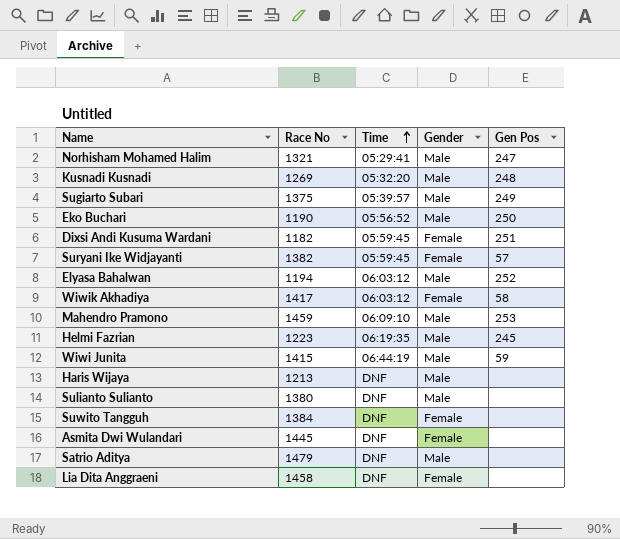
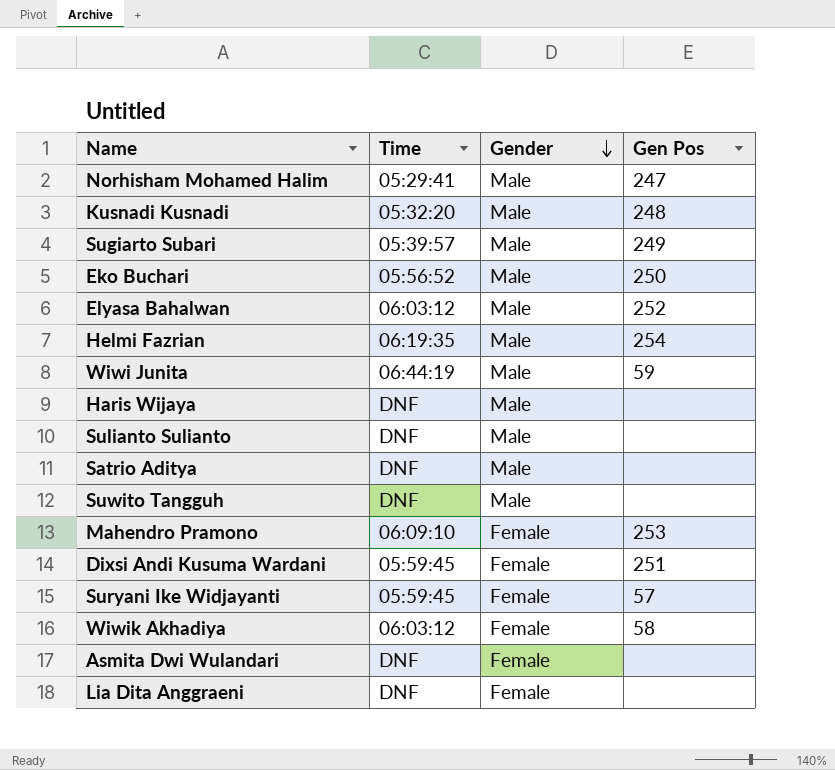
row order: Time ascending -> Gender descending
column Race No | position: 2 -> none
Helmi Fazrian | Gen Pos: 245 -> 254
Suwito Tangguh | Gender: Female -> Male
Mahendro Pramono | Gender: Male -> Female

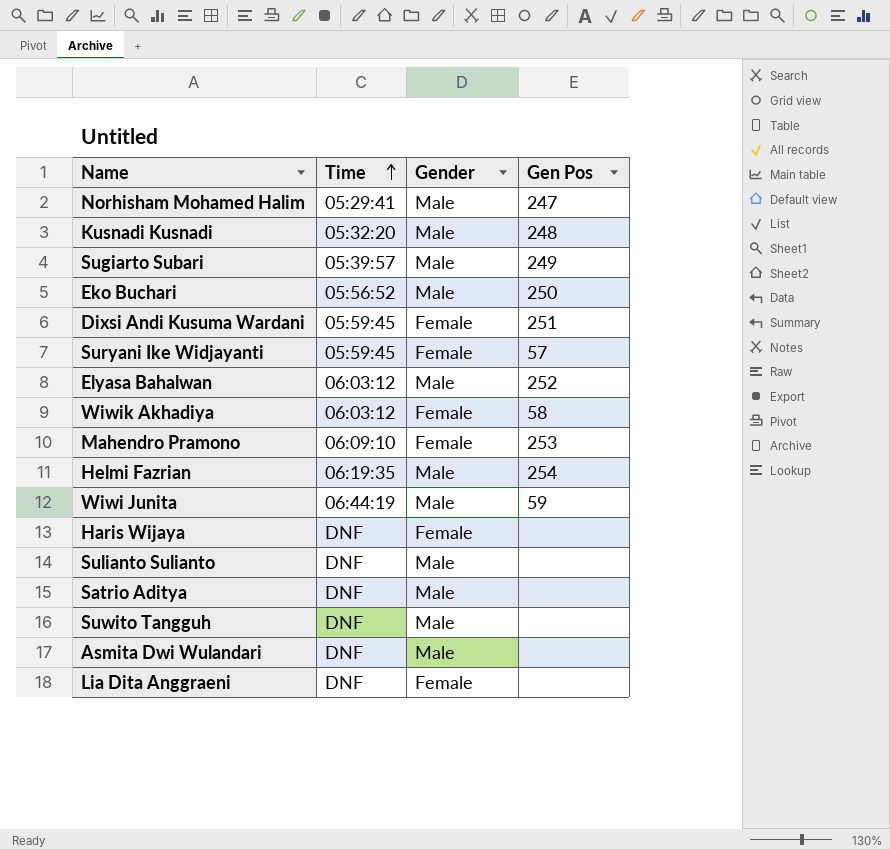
row order: Gender descending -> Time ascending
Haris Wijaya | Gender: Male -> Female
Asmita Dwi Wulandari | Gender: Female -> Male

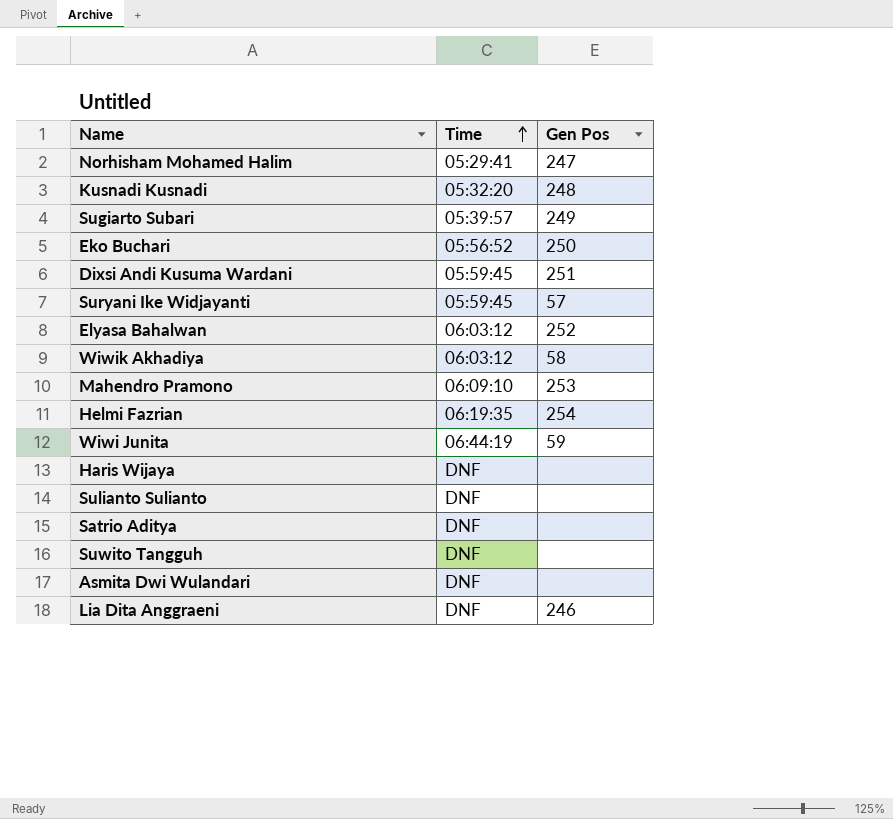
column Gender | position: 3 -> none
Lia Dita Anggraeni | Gen Pos: none -> 246

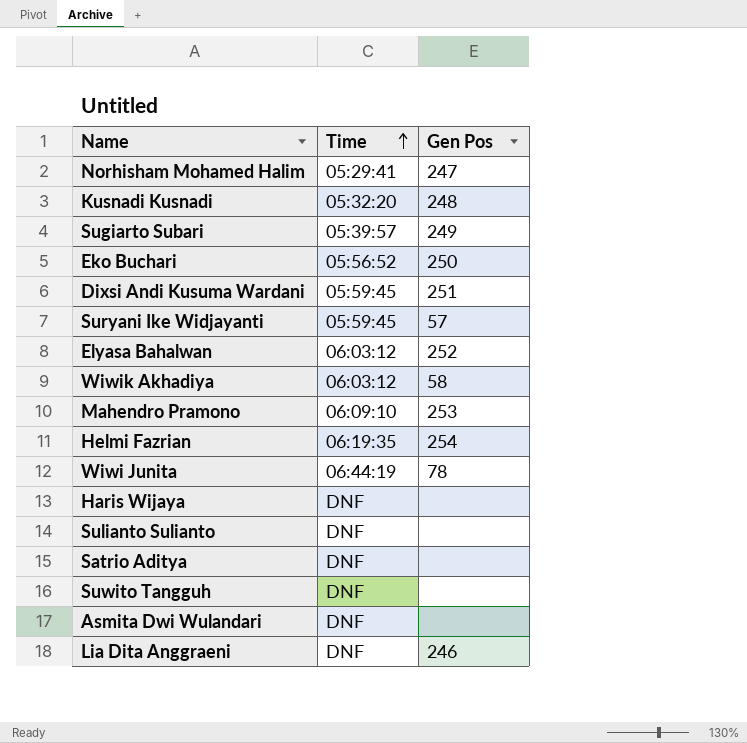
Wiwi Junita | Gen Pos: 59 -> 78

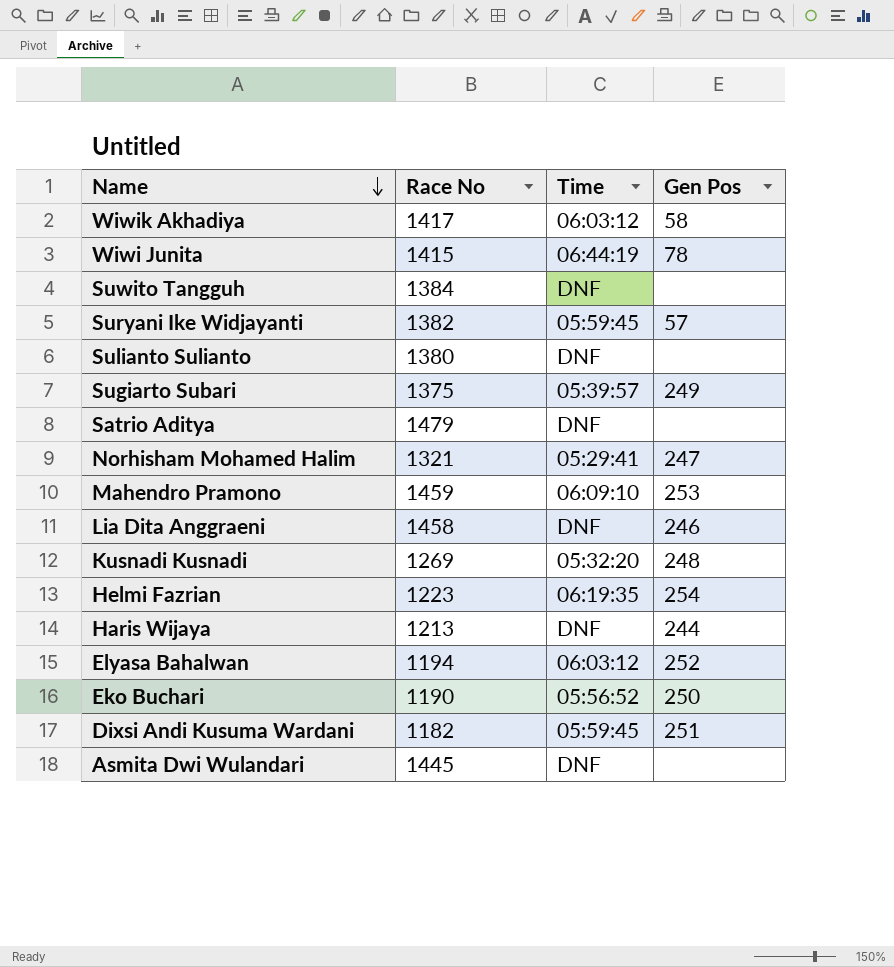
row order: Time ascending -> Name descending
column Race No | position: none -> 2
Haris Wijaya | Gen Pos: none -> 244

